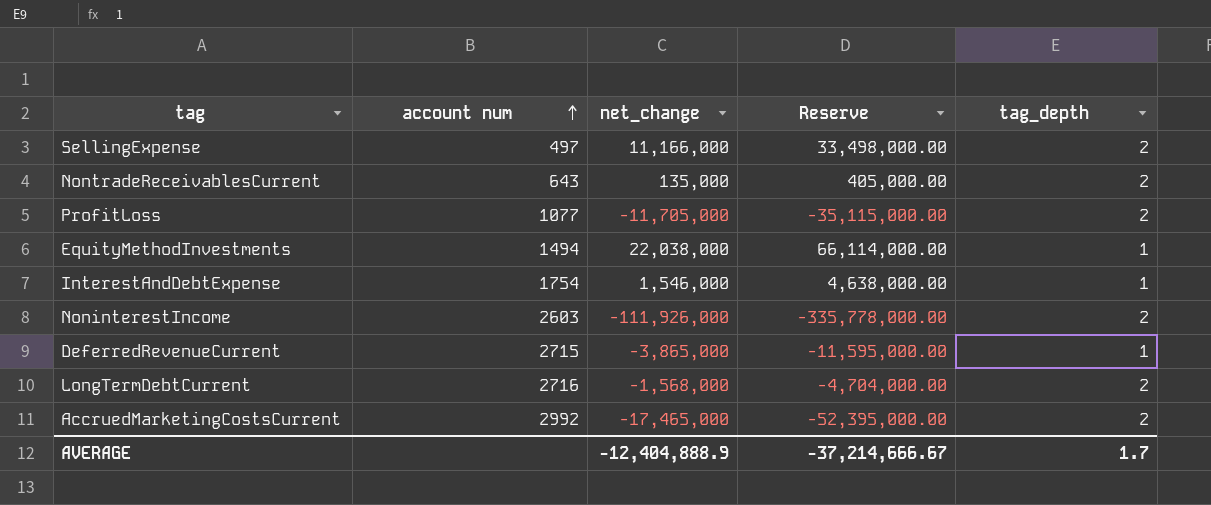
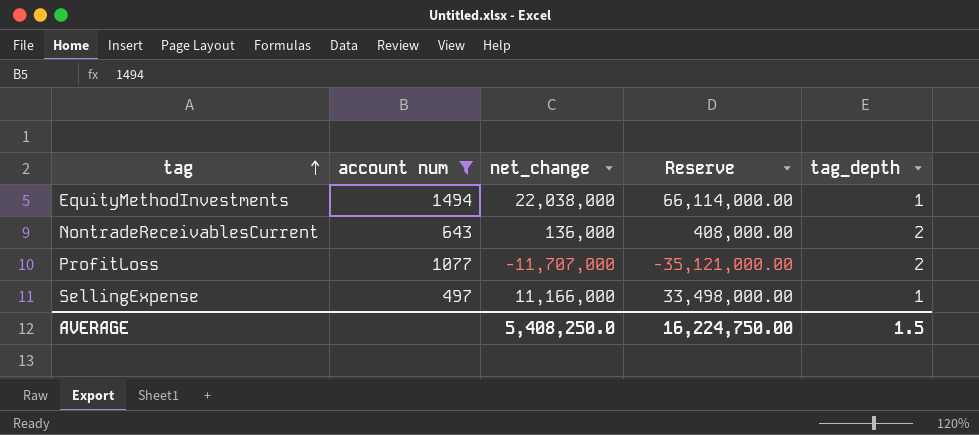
filter: none -> account num <= 1494
row order: account num ascending -> tag ascending
NontradeReceivablesCurrent | net_change: 135,000 -> 136,000
NontradeReceivablesCurrent | Reserve: 405,000.00 -> 408,000.00
ProfitLoss | net_change: -11,705,000 -> -11,707,000
ProfitLoss | Reserve: -35,115,000.00 -> -35,121,000.00
SellingExpense | tag_depth: 2 -> 1
AVERAGE | net_change: -12,404,888.9 -> 5,408,250.0
AVERAGE | Reserve: -37,214,666.67 -> 16,224,750.00
AVERAGE | tag_depth: 1.7 -> 1.5

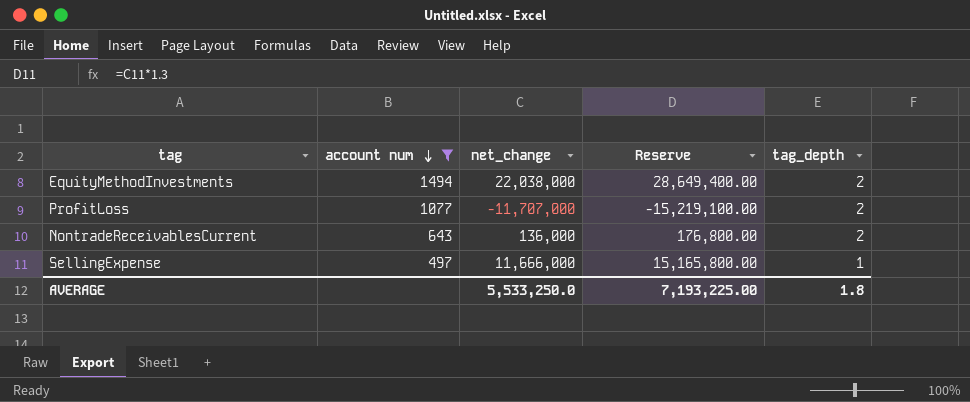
row order: tag ascending -> account num descending
column Reserve | formula: [net_change] * 3 -> [net_change] * 1.3
EquityMethodInvestments | tag_depth: 1 -> 2
SellingExpense | net_change: 11,166,000 -> 11,666,000
AVERAGE | net_change: 5,408,250.0 -> 5,533,250.0
AVERAGE | Reserve: 16,224,750.00 -> 7,193,225.00
AVERAGE | tag_depth: 1.5 -> 1.8

